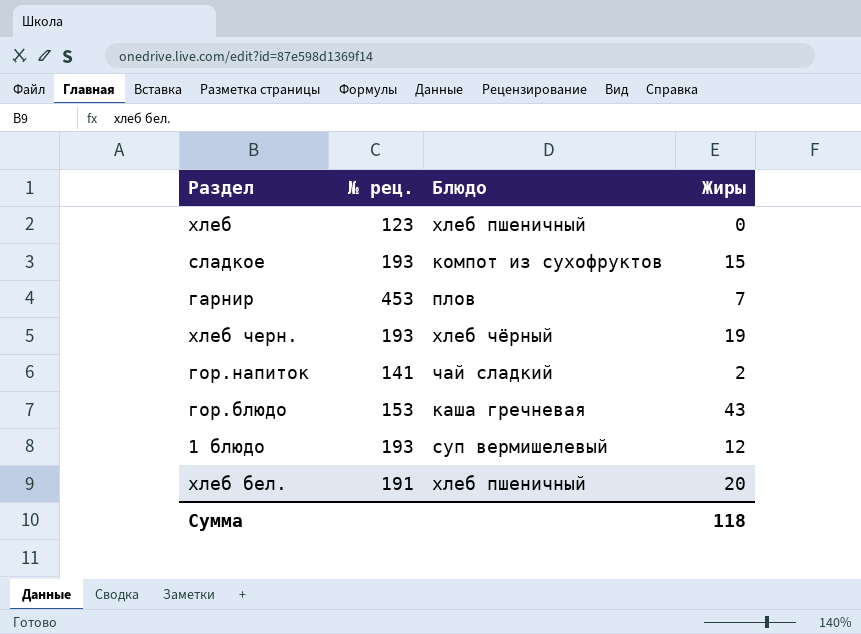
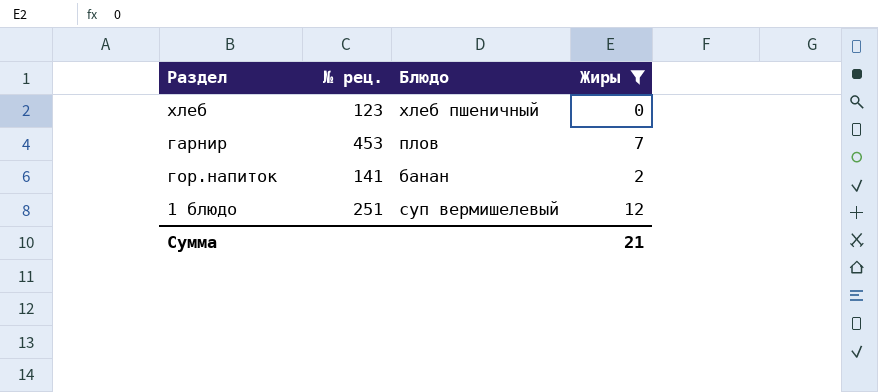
filter: none -> Жиры <= 12
гор.напиток | Блюдо: чай сладкий -> банан
1 блюдо | № рец.: 193 -> 251
Сумма | Жиры: 118 -> 21

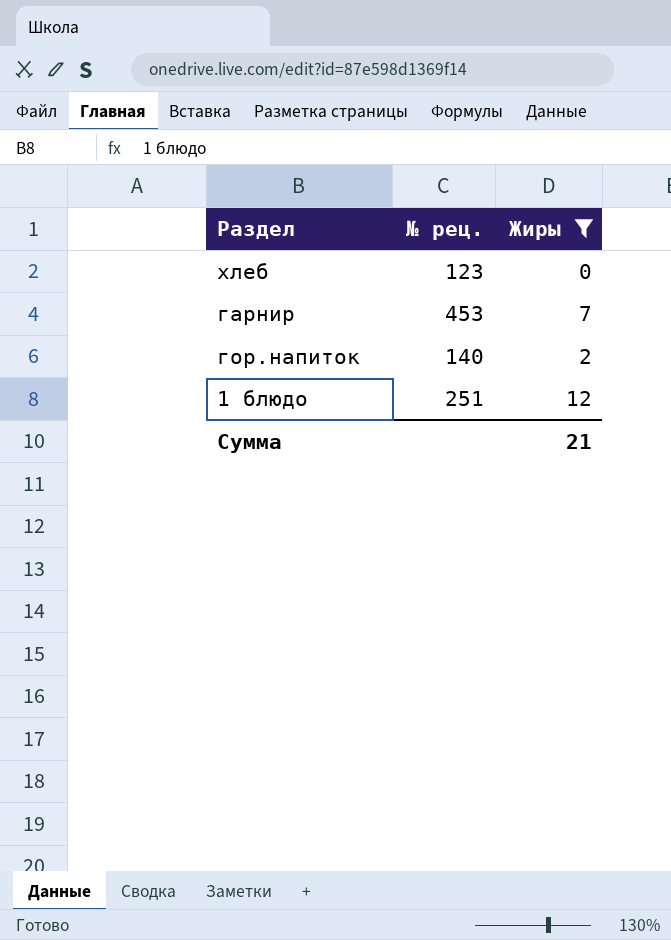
column Блюдо | position: 3 -> none
гор.напиток | № рец.: 141 -> 140

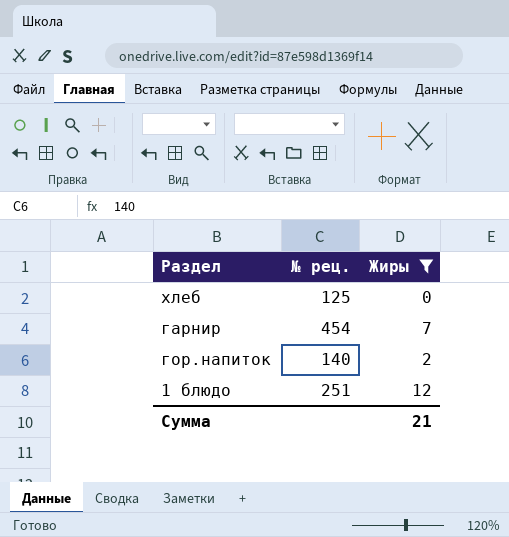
хлеб | № рец.: 123 -> 125
гарнир | № рец.: 453 -> 454

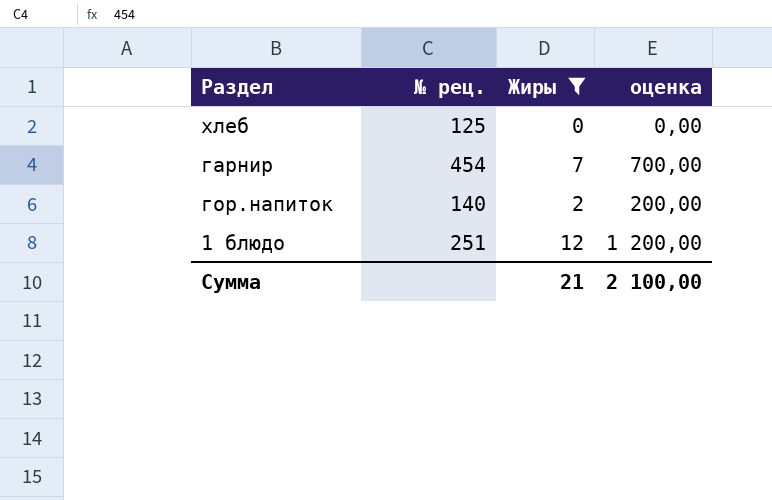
column оценка | formula: none -> [Жиры] * 100

